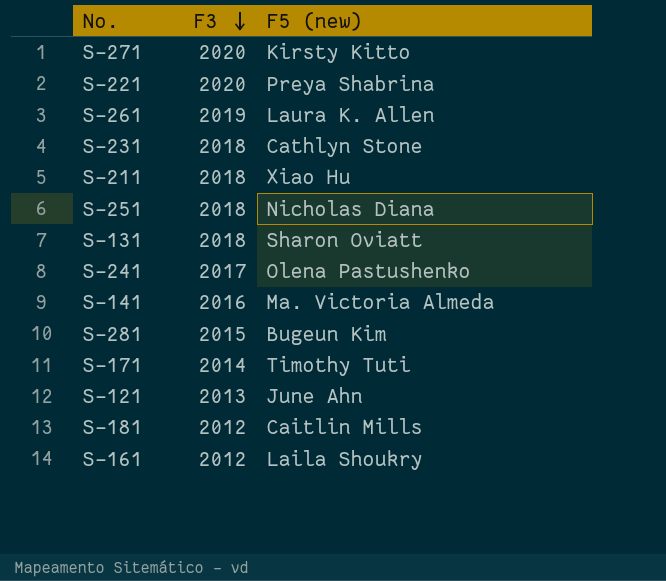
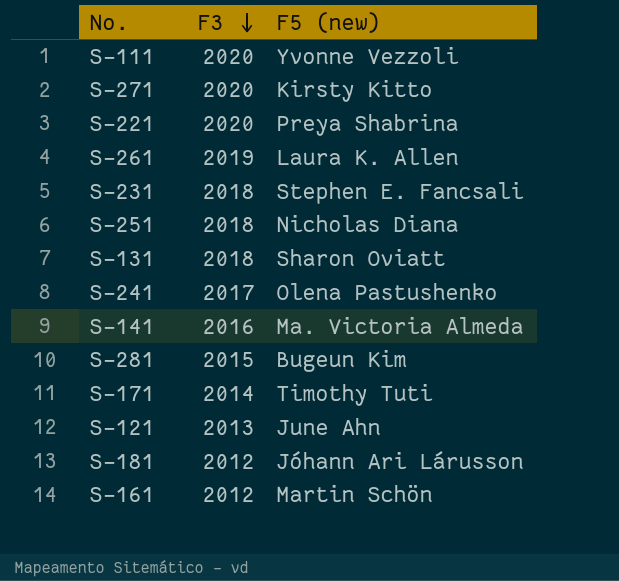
row S-211: 2018 | Xiao Hu -> none
row S-111: none -> 2020 | Yvonne Vezzoli
S-231 | F5 (new): Cathlyn Stone -> Stephen E. Fancsali
S-181 | F5 (new): Caitlin Mills -> Jóhann Ari Lárusson
S-161 | F5 (new): Laila Shoukry -> Martin Schön

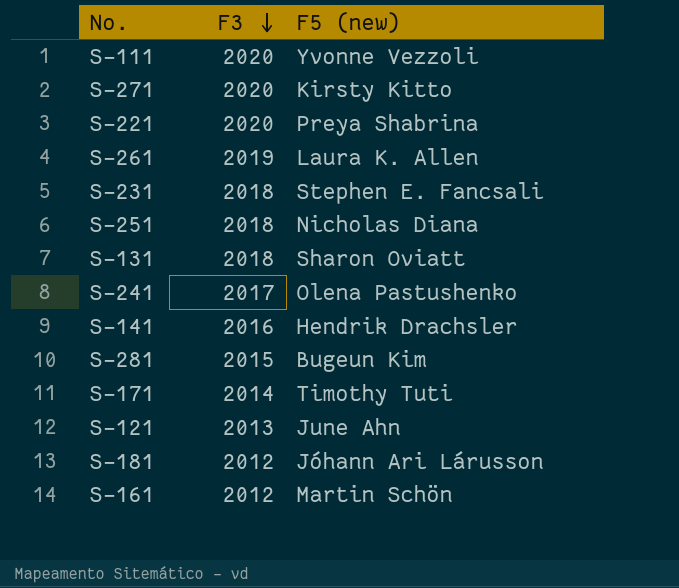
S-141 | F5 (new): Ma. Victoria Almeda -> Hendrik Drachsler

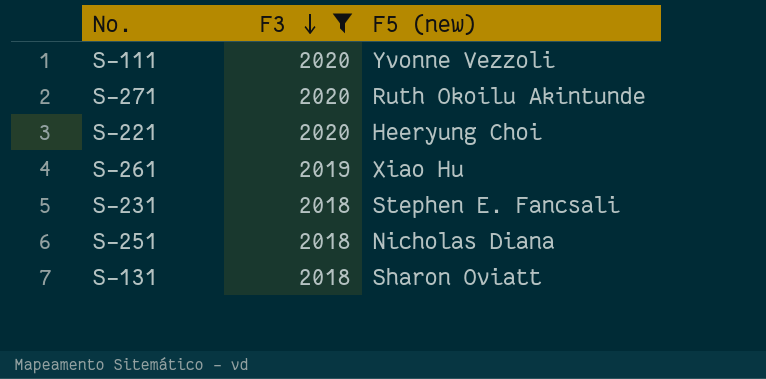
filter: none -> F3 >= 2018
S-271 | F5 (new): Kirsty Kitto -> Ruth Okoilu Akintunde
S-221 | F5 (new): Preya Shabrina -> Heeryung Choi
S-261 | F5 (new): Laura K. Allen -> Xiao Hu

